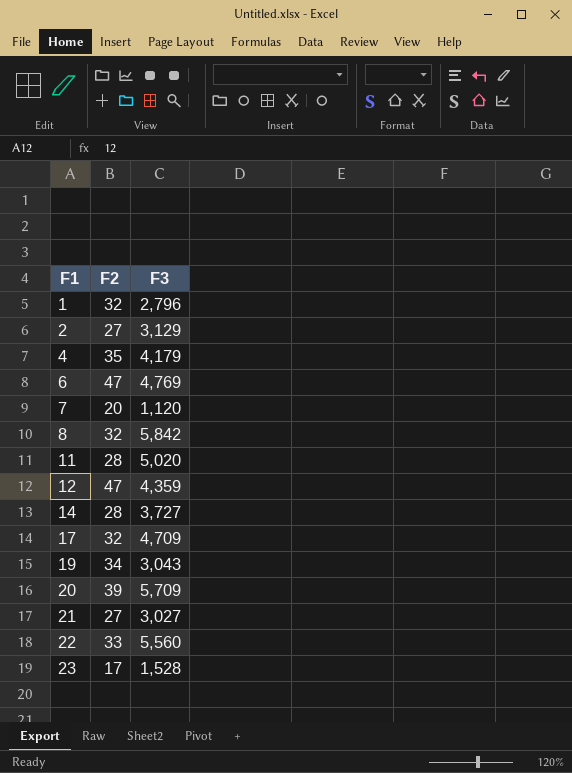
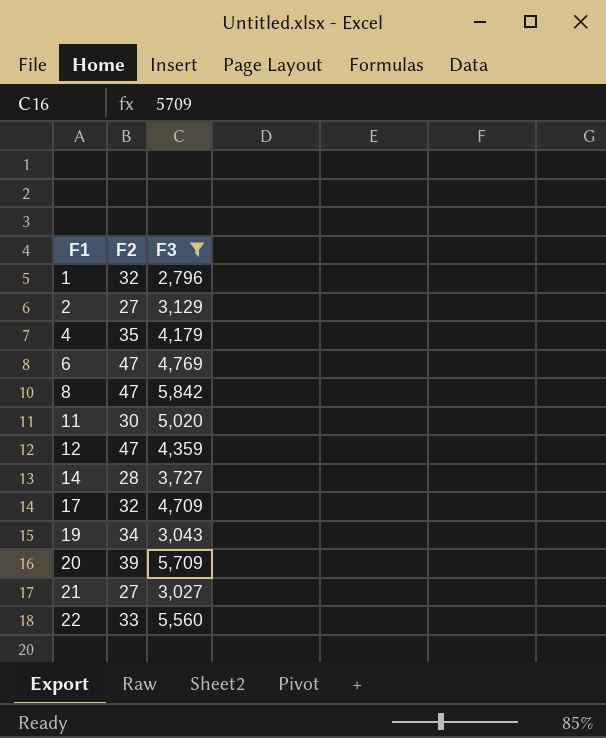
filter: none -> F3 >= 2,796
8 | F2: 32 -> 47
11 | F2: 28 -> 30

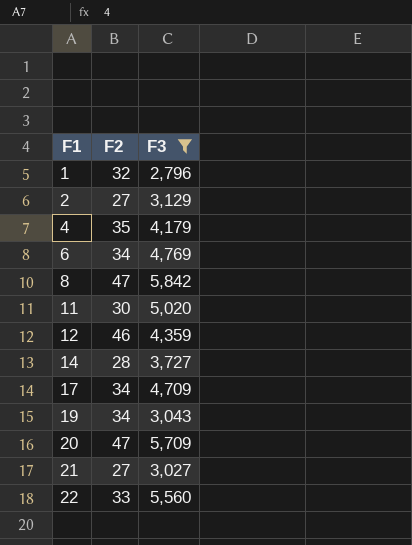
6 | F2: 47 -> 34
12 | F2: 47 -> 46
17 | F2: 32 -> 34
20 | F2: 39 -> 47

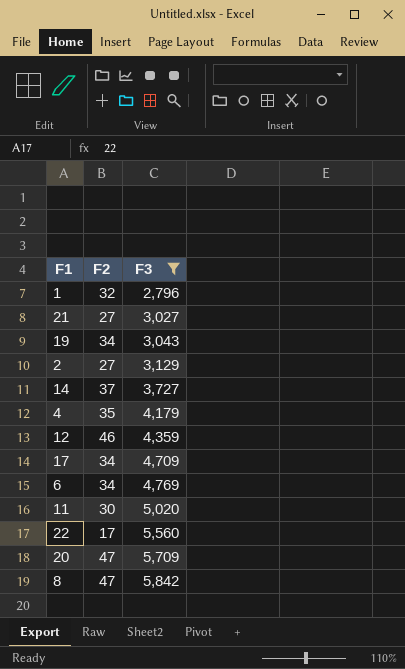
row order: F1 ascending -> F3 ascending
14 | F2: 28 -> 37
22 | F2: 33 -> 17

